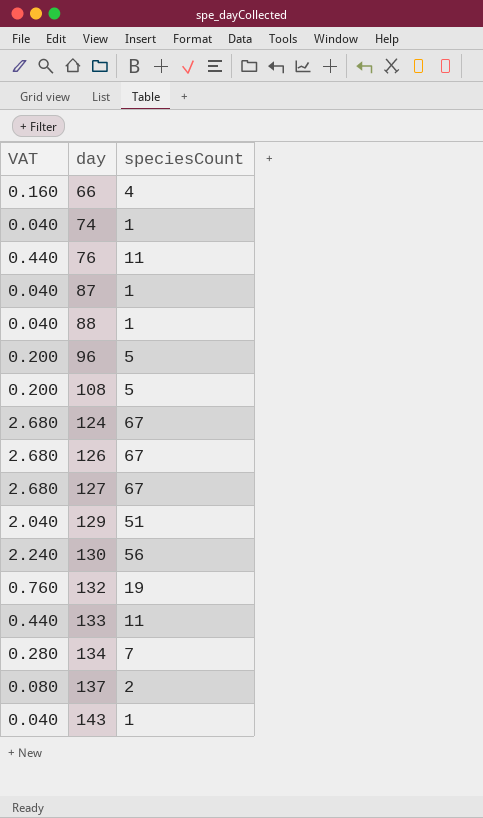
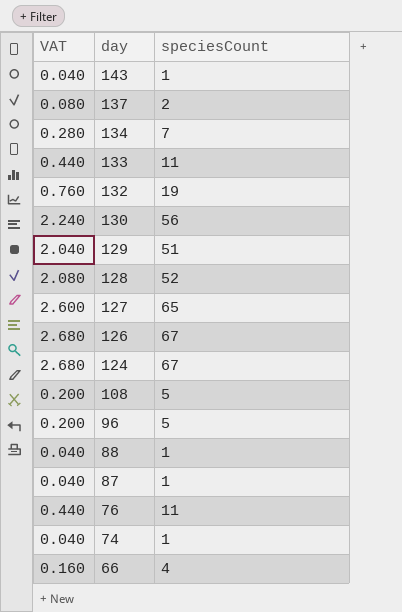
row order: day ascending -> day descending
row 128: none -> 2.080 | 52
127 | VAT: 2.680 -> 2.600
127 | speciesCount: 67 -> 65

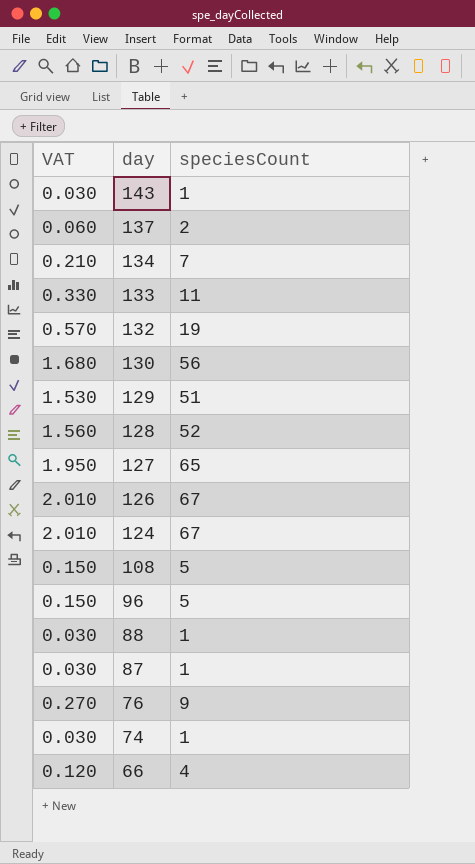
column VAT | formula: [speciesCount] * 0.04 -> [speciesCount] * 0.03
76 | speciesCount: 11 -> 9

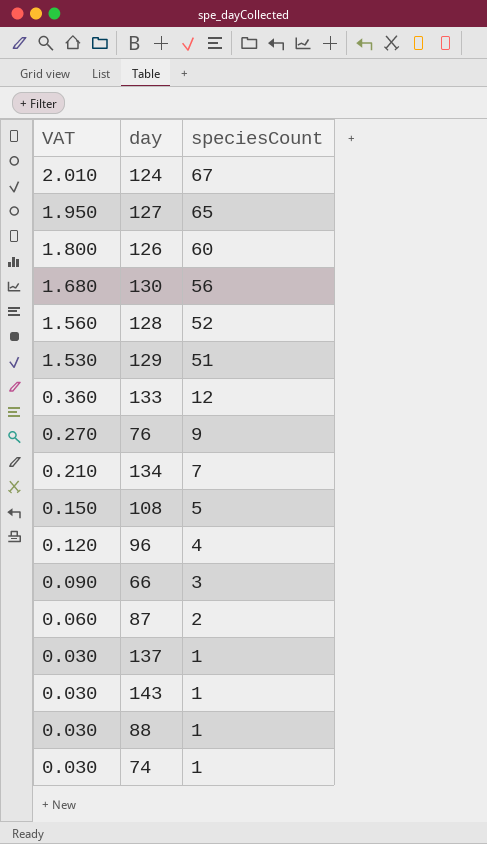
row order: day descending -> VAT descending
row 132: 0.570 | 19 -> none
126 | VAT: 2.010 -> 1.800
126 | speciesCount: 67 -> 60
133 | VAT: 0.330 -> 0.360
133 | speciesCount: 11 -> 12
96 | VAT: 0.150 -> 0.120
96 | speciesCount: 5 -> 4
66 | VAT: 0.120 -> 0.090
66 | speciesCount: 4 -> 3
87 | VAT: 0.030 -> 0.060
87 | speciesCount: 1 -> 2
137 | VAT: 0.060 -> 0.030
137 | speciesCount: 2 -> 1

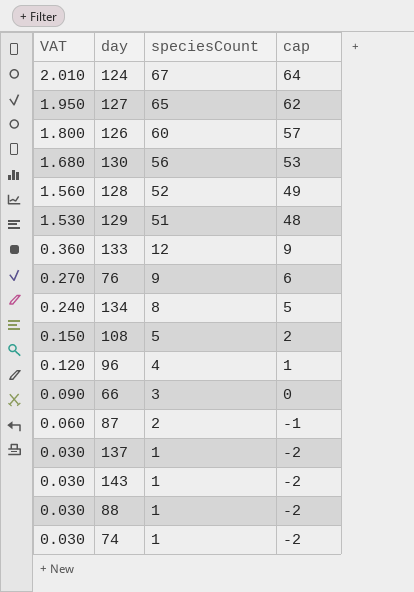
column cap | formula: none -> [speciesCount] - 3
134 | VAT: 0.210 -> 0.240
134 | speciesCount: 7 -> 8

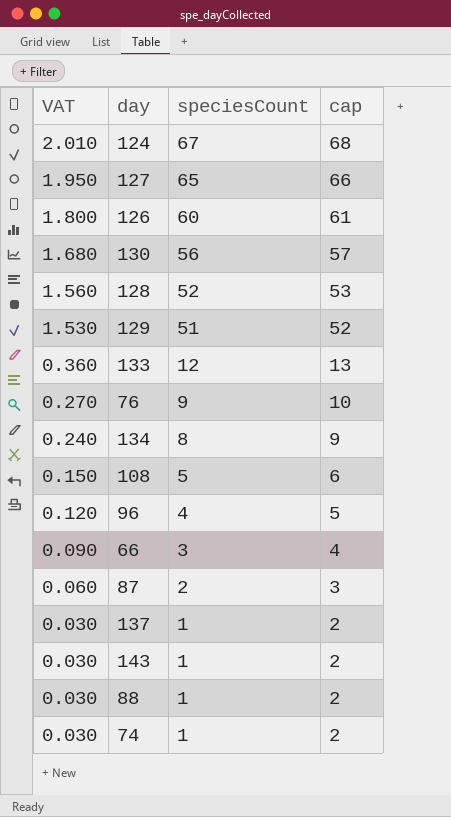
column cap | formula: [speciesCount] - 3 -> [speciesCount] + 1

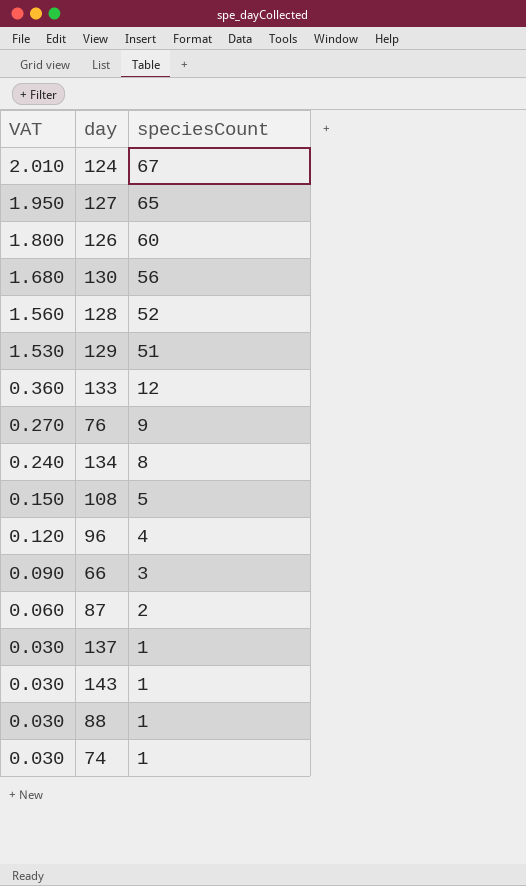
column cap | formula: [speciesCount] + 1 -> none

